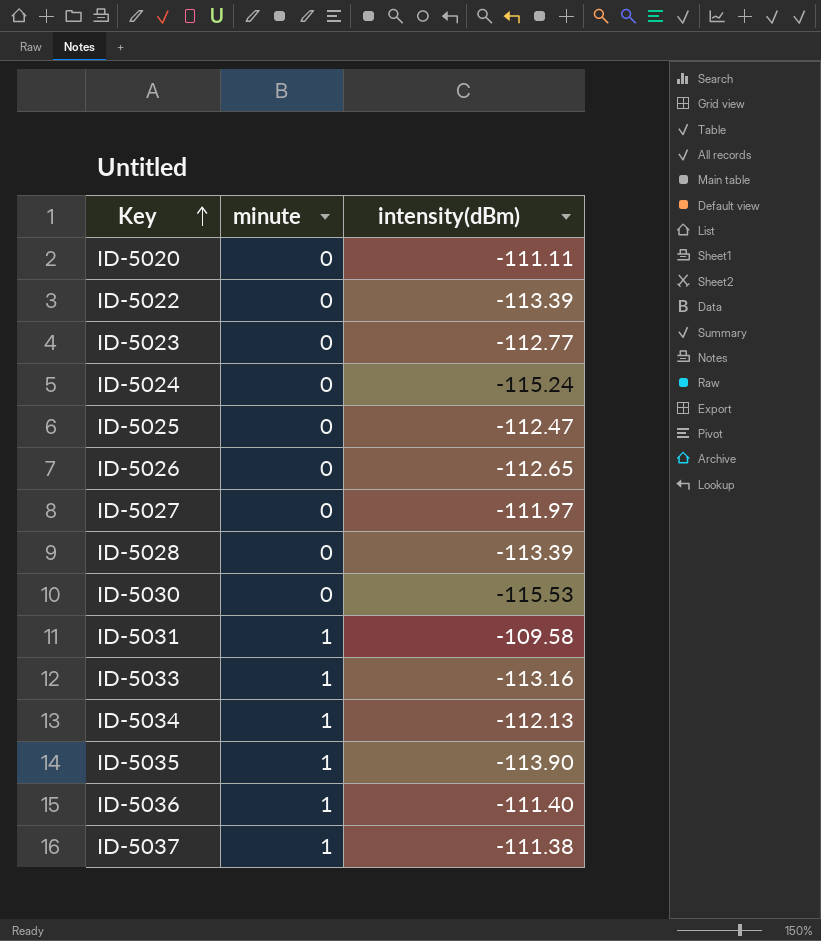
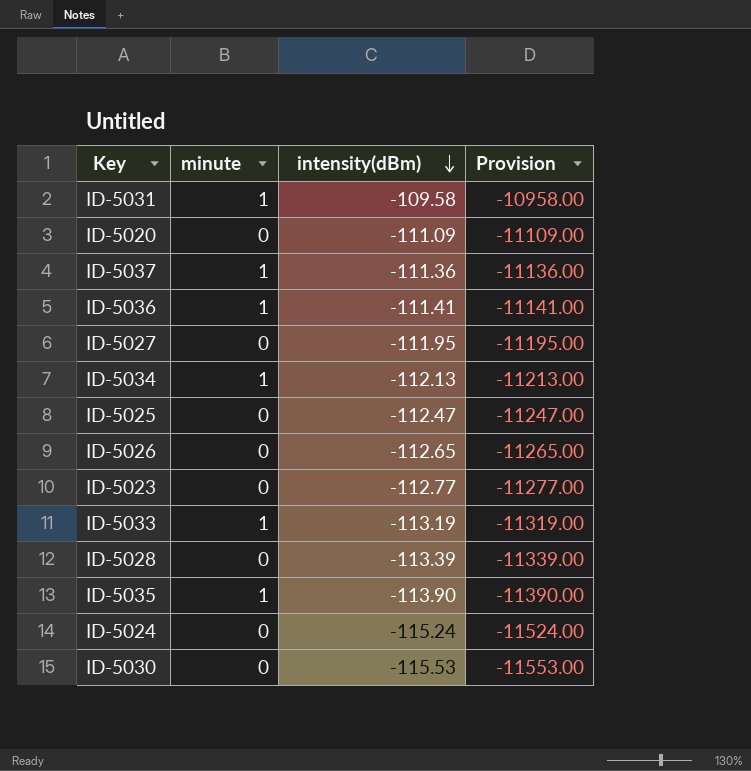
row order: Key ascending -> intensity(dBm) descending
column Provision | formula: none -> [intensity(dBm)] * 100
row ID-5022: 0 | -113.39 -> none
ID-5020 | intensity(dBm): -111.11 -> -111.09
ID-5037 | intensity(dBm): -111.38 -> -111.36
ID-5036 | intensity(dBm): -111.40 -> -111.41
ID-5027 | intensity(dBm): -111.97 -> -111.95
ID-5033 | intensity(dBm): -113.16 -> -113.19

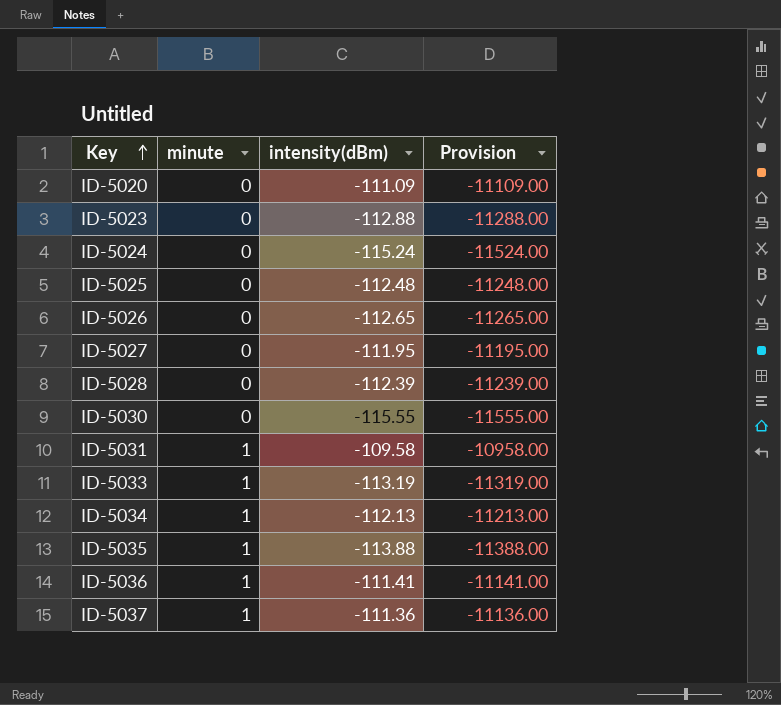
row order: intensity(dBm) descending -> Key ascending
ID-5023 | intensity(dBm): -112.77 -> -112.88
ID-5023 | Provision: -11277.00 -> -11288.00
ID-5025 | intensity(dBm): -112.47 -> -112.48
ID-5025 | Provision: -11247.00 -> -11248.00
ID-5028 | intensity(dBm): -113.39 -> -112.39
ID-5028 | Provision: -11339.00 -> -11239.00
ID-5030 | intensity(dBm): -115.53 -> -115.55
ID-5030 | Provision: -11553.00 -> -11555.00
ID-5035 | intensity(dBm): -113.90 -> -113.88
ID-5035 | Provision: -11390.00 -> -11388.00

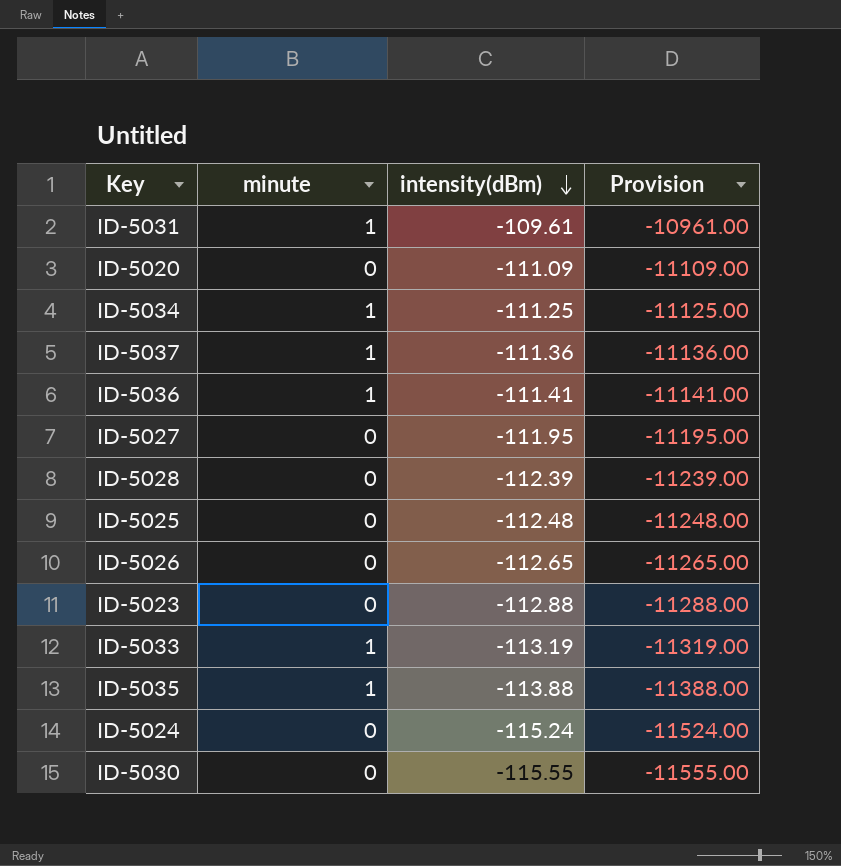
row order: Key ascending -> intensity(dBm) descending
ID-5031 | intensity(dBm): -109.58 -> -109.61
ID-5031 | Provision: -10958.00 -> -10961.00
ID-5034 | intensity(dBm): -112.13 -> -111.25
ID-5034 | Provision: -11213.00 -> -11125.00

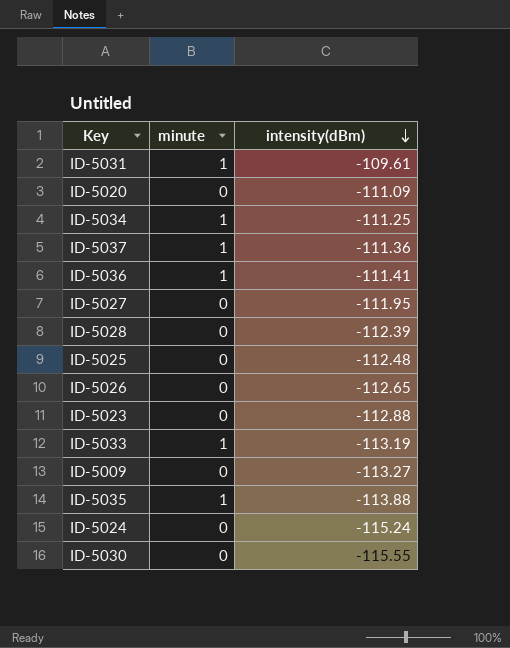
column Provision | formula: [intensity(dBm)] * 100 -> none
row ID-5009: none -> 0 | -113.27

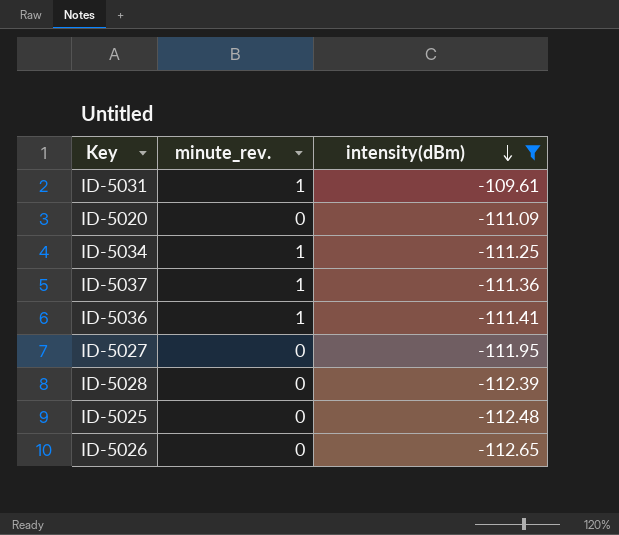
filter: none -> intensity(dBm) >= -112.65
column name: minute -> minute_rev.

